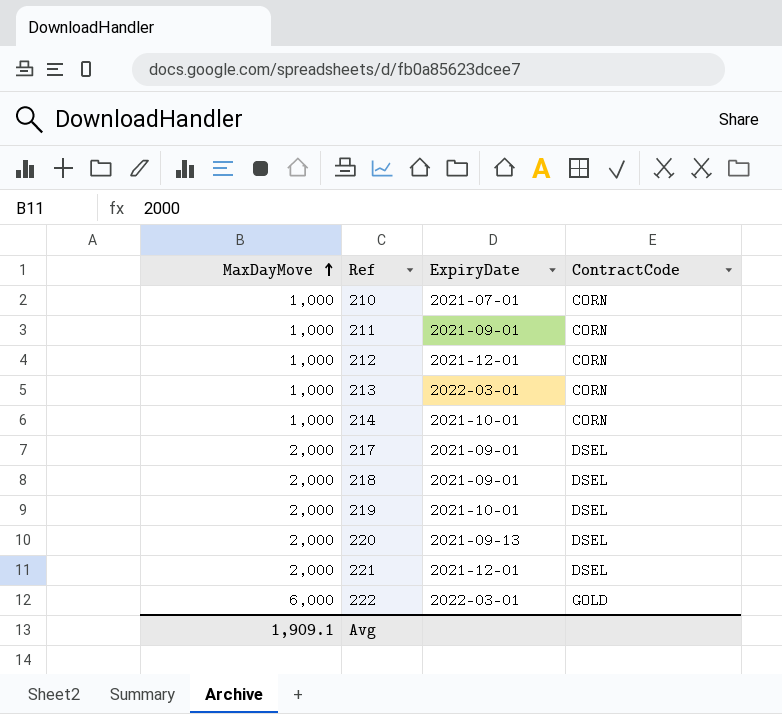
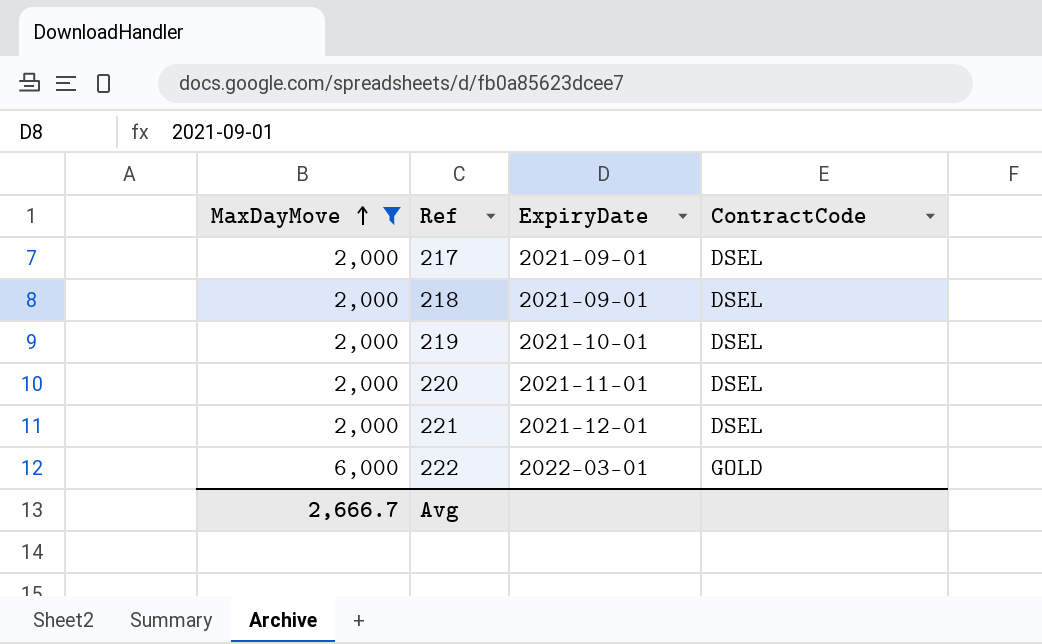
filter: none -> MaxDayMove != 1,000
220 | ExpiryDate: 2021-09-13 -> 2021-11-01
Avg | MaxDayMove: 1,909.1 -> 2,666.7

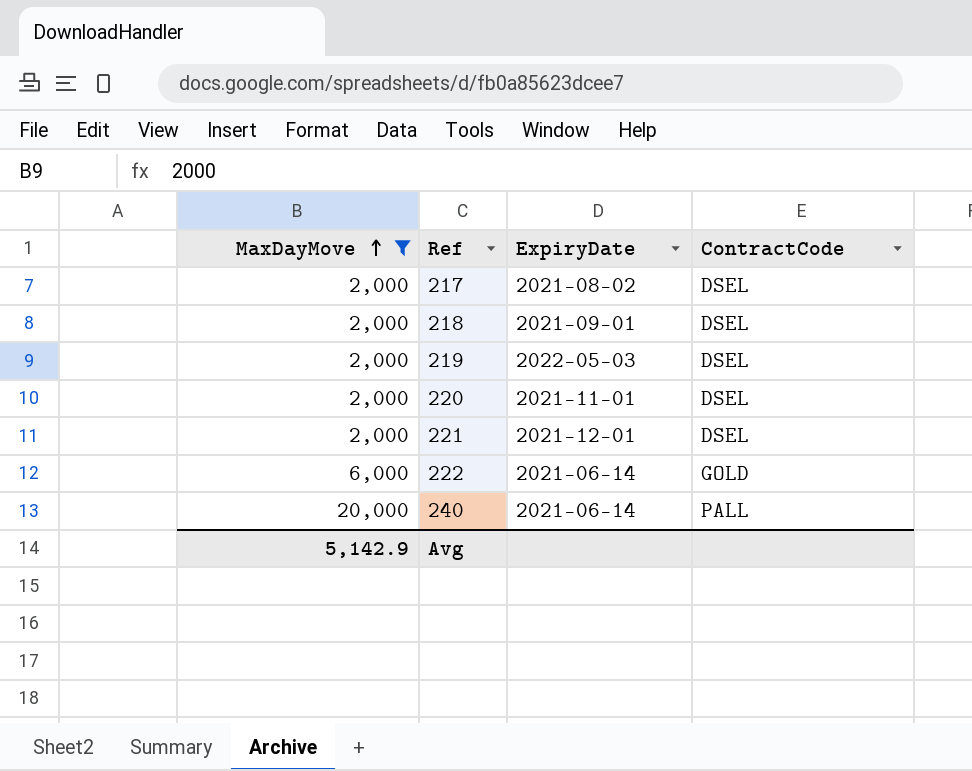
217 | ExpiryDate: 2021-09-01 -> 2021-08-02
219 | ExpiryDate: 2021-10-01 -> 2022-05-03
222 | ExpiryDate: 2022-03-01 -> 2021-06-14
row 240: none -> 20,000 | 2021-06-14 | PALL
Avg | MaxDayMove: 2,666.7 -> 5,142.9

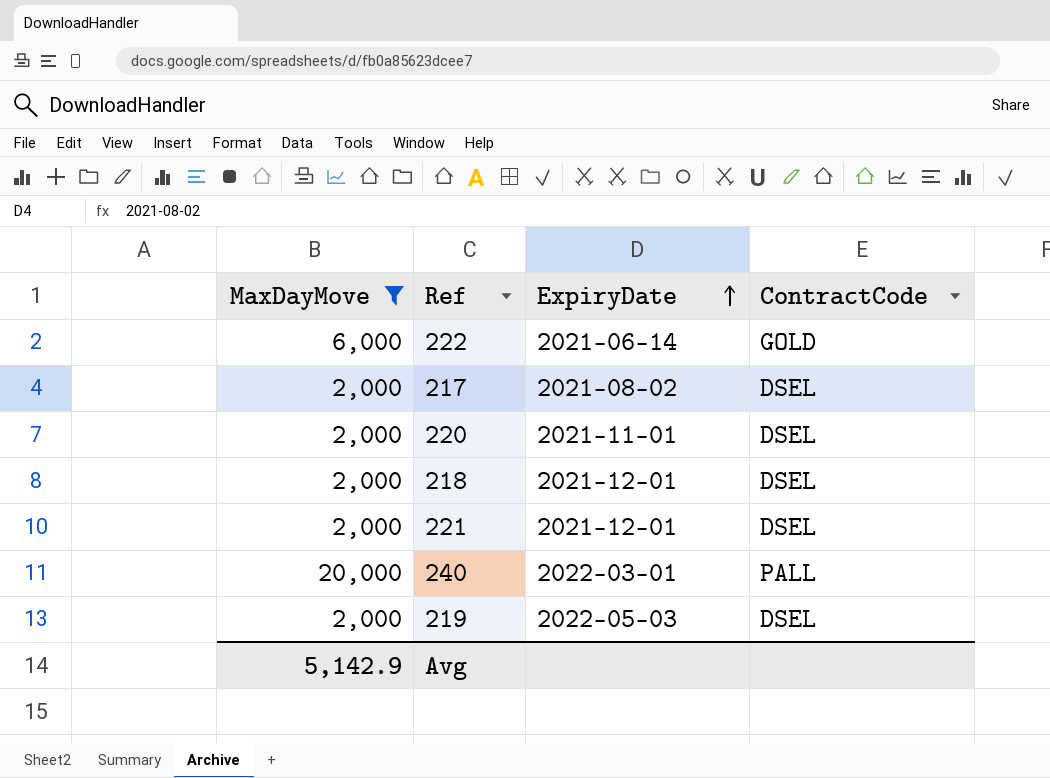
row order: MaxDayMove ascending -> ExpiryDate ascending
218 | ExpiryDate: 2021-09-01 -> 2021-12-01
240 | ExpiryDate: 2021-06-14 -> 2022-03-01

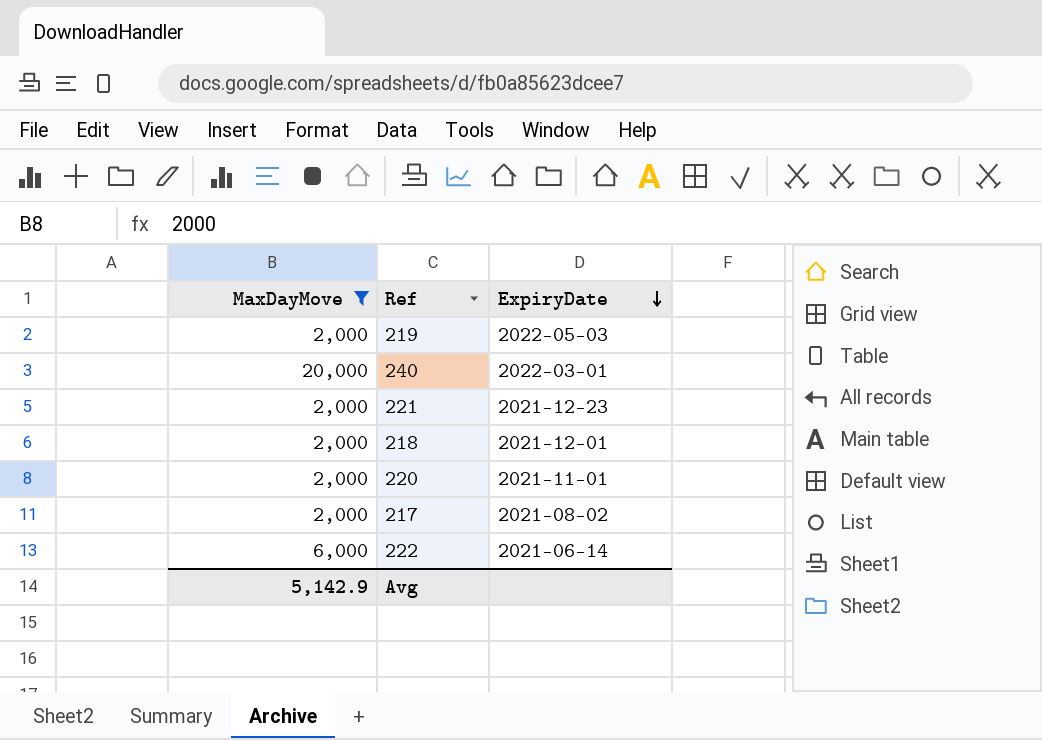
row order: ExpiryDate ascending -> ExpiryDate descending
column ContractCode | position: 4 -> none
221 | ExpiryDate: 2021-12-01 -> 2021-12-23

